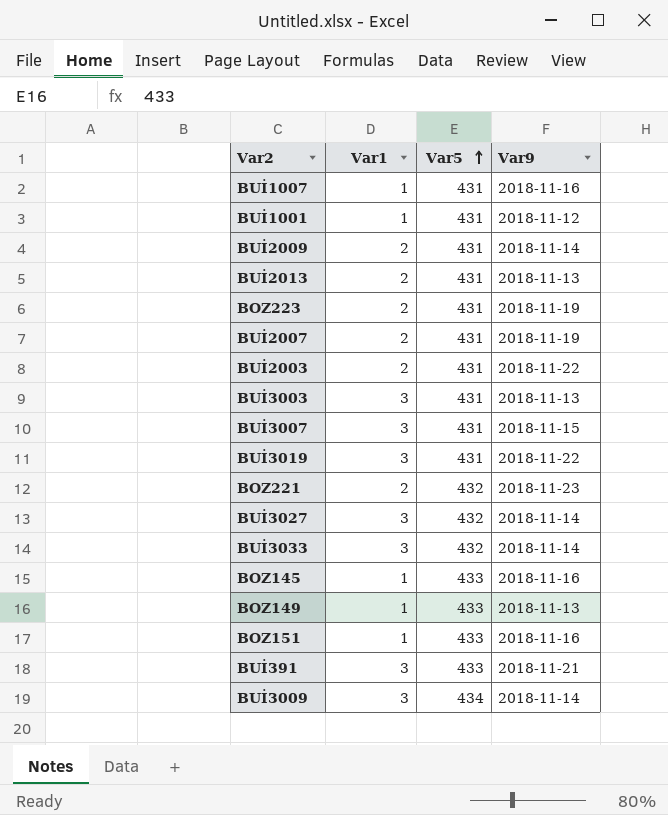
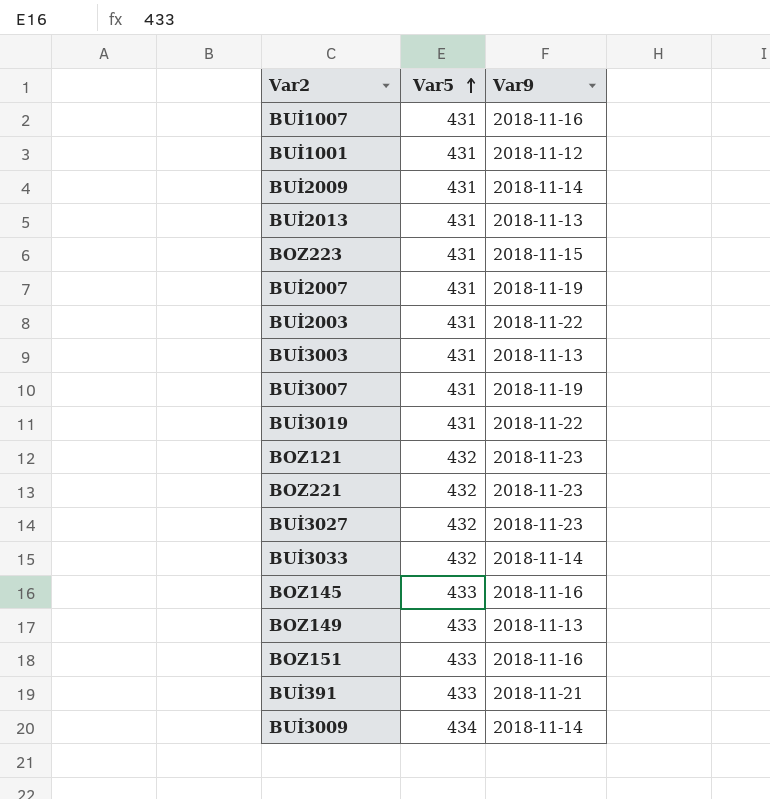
column Var1 | position: 2 -> none
BOZ223 | Var9: 2018-11-19 -> 2018-11-15
BUİ3007 | Var9: 2018-11-15 -> 2018-11-19
row BOZ121: none -> 432 | 2018-11-23
BUİ3027 | Var9: 2018-11-14 -> 2018-11-23

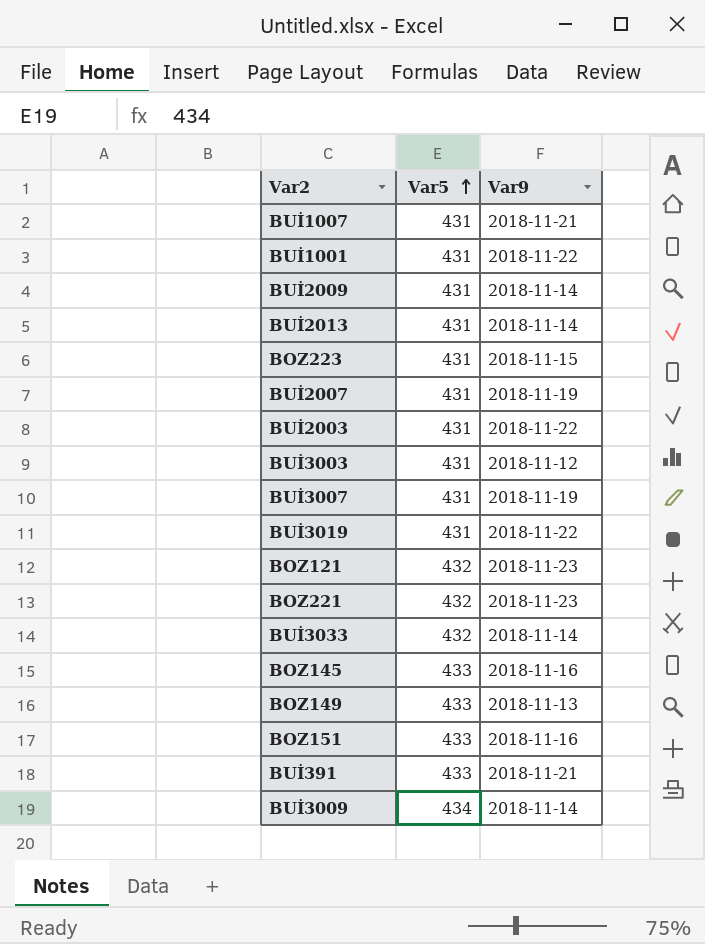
row BUİ3027: 432 | 2018-11-23 -> none
BUİ1007 | Var9: 2018-11-16 -> 2018-11-21
BUİ1001 | Var9: 2018-11-12 -> 2018-11-22
BUİ2013 | Var9: 2018-11-13 -> 2018-11-14
BUİ3003 | Var9: 2018-11-13 -> 2018-11-12

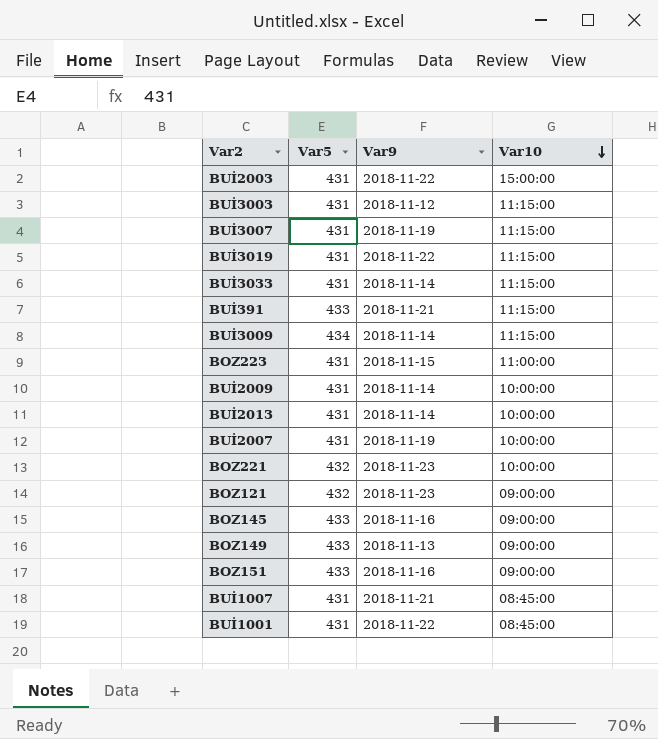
row order: Var5 ascending -> Var10 descending
column Var10 | position: none -> 4
BUİ3033 | Var5: 432 -> 431

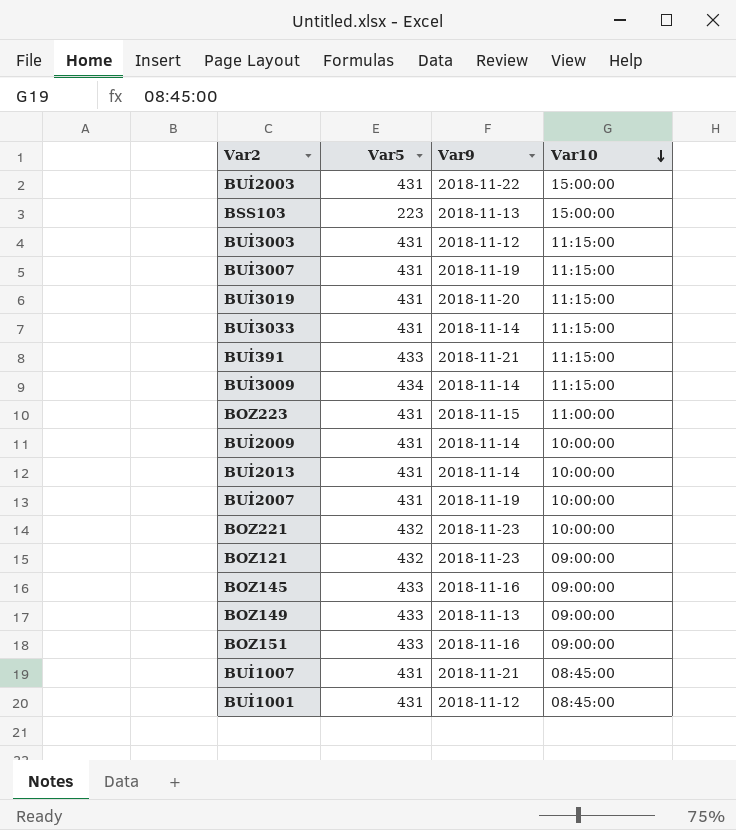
row BSS103: none -> 223 | 2018-11-13 | 15:00:00
BUİ3019 | Var9: 2018-11-22 -> 2018-11-20
BUİ1001 | Var9: 2018-11-22 -> 2018-11-12

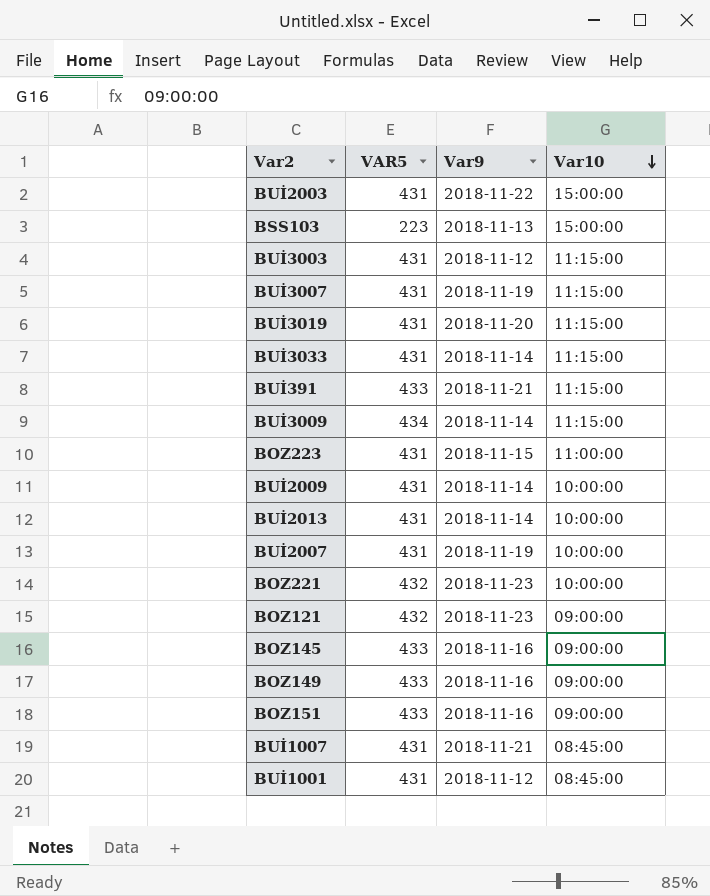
column name: Var5 -> VAR5
BOZ149 | Var9: 2018-11-13 -> 2018-11-16

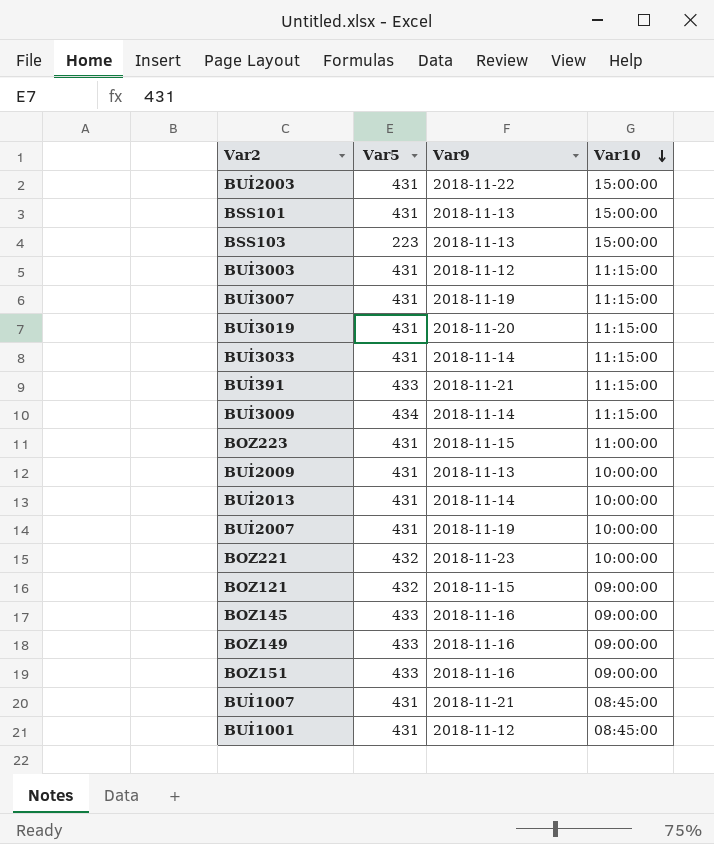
column name: VAR5 -> Var5
row BSS101: none -> 431 | 2018-11-13 | 15:00:00
BUİ2009 | Var9: 2018-11-14 -> 2018-11-13
BOZ121 | Var9: 2018-11-23 -> 2018-11-15

